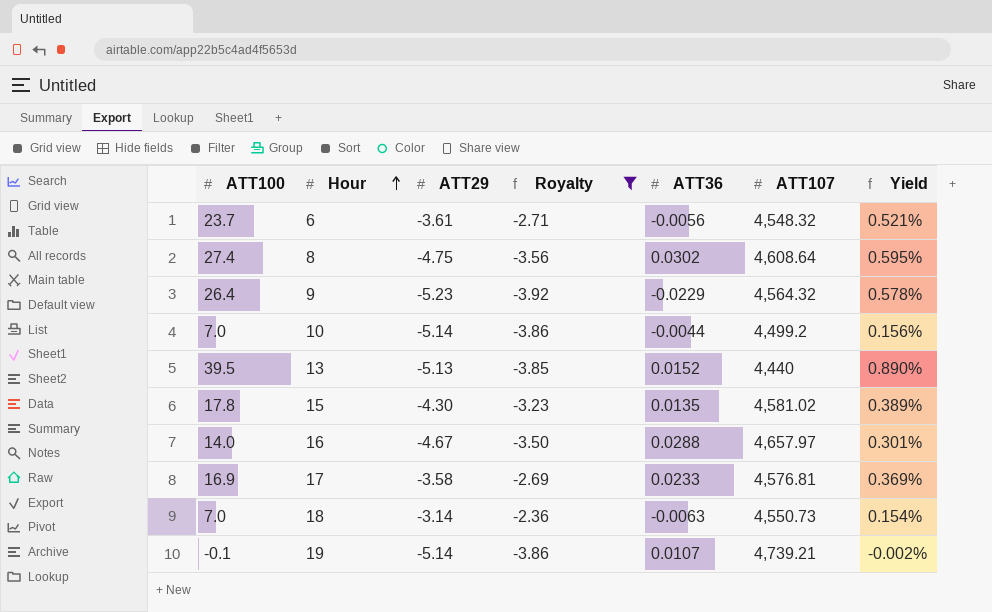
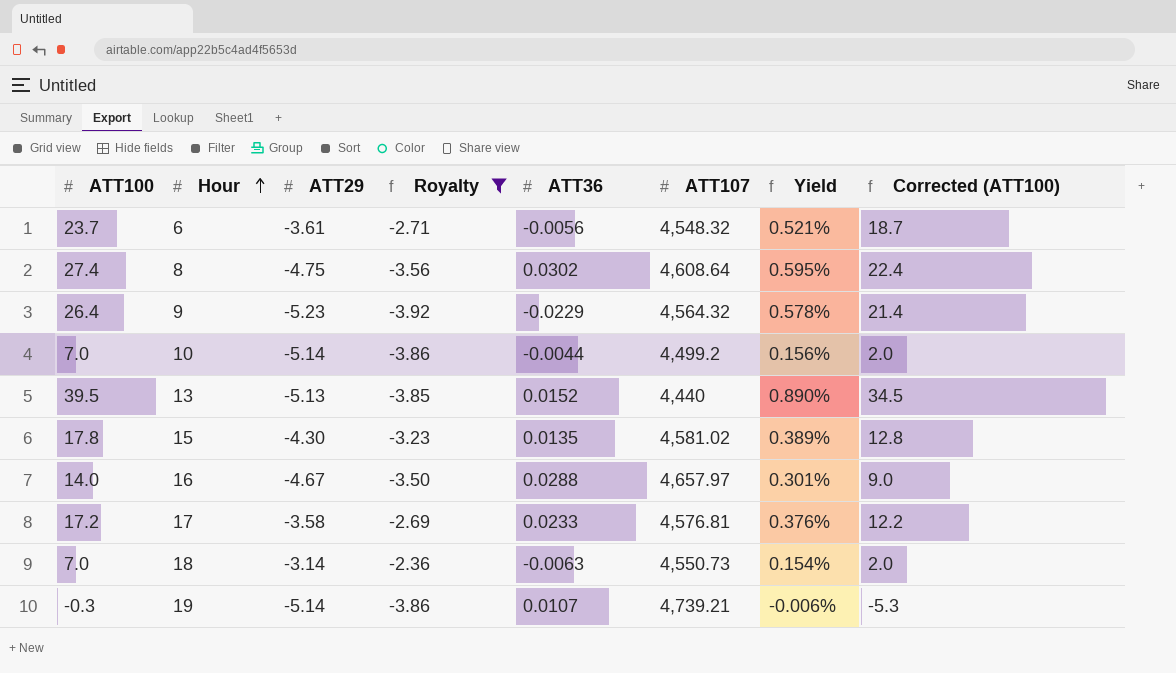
column Corrected (ATT100) | formula: none -> [ATT100] - 5
17 | ATT100: 16.9 -> 17.2
17 | Yield: 0.369% -> 0.376%
19 | ATT100: -0.1 -> -0.3
19 | Yield: -0.002% -> -0.006%

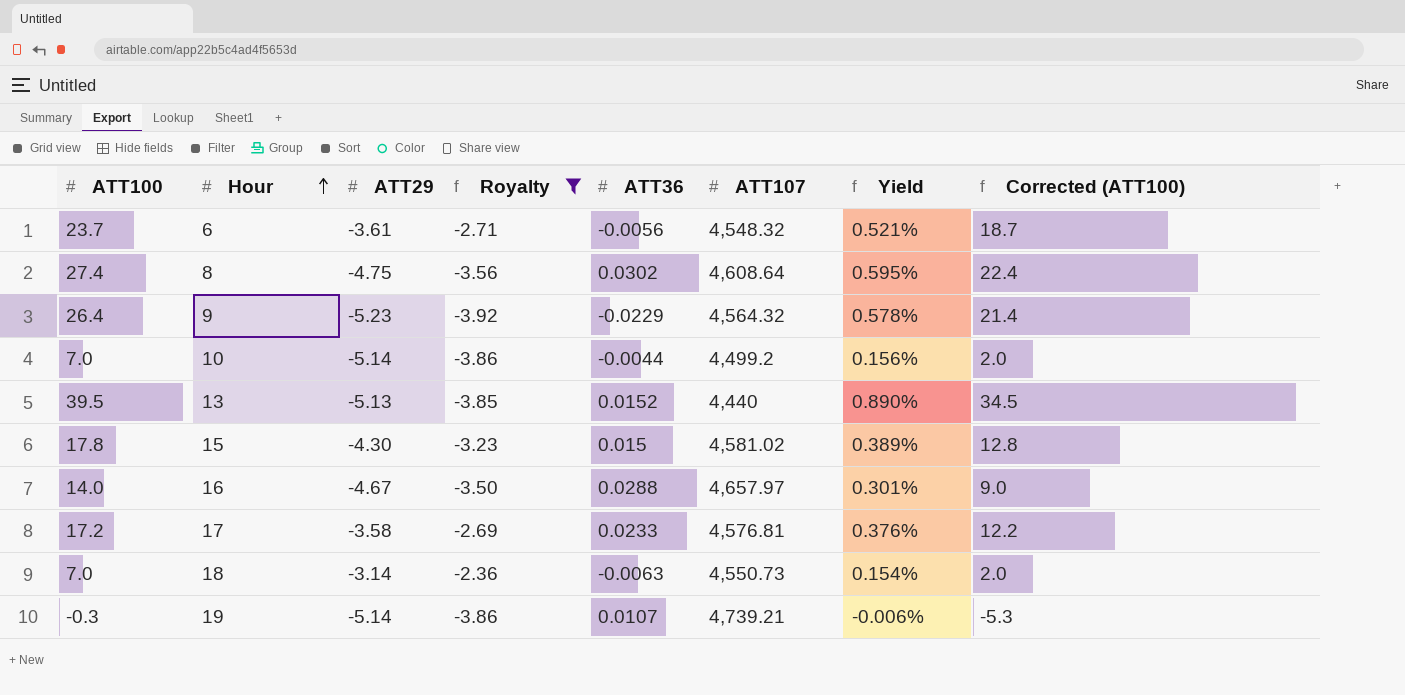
15 | ATT36: 0.0135 -> 0.015

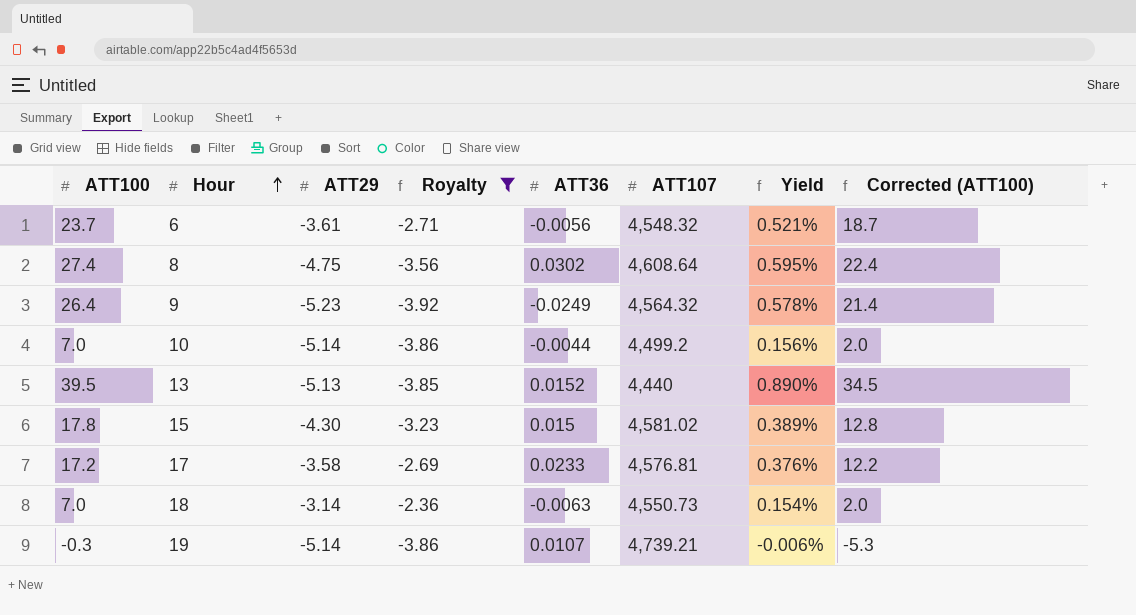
row 16: 14.0 | -4.67 | -3.50 | 0.0288 | 4,657.97 | 0.301% | 9.0 -> none
9 | ATT36: -0.0229 -> -0.0249

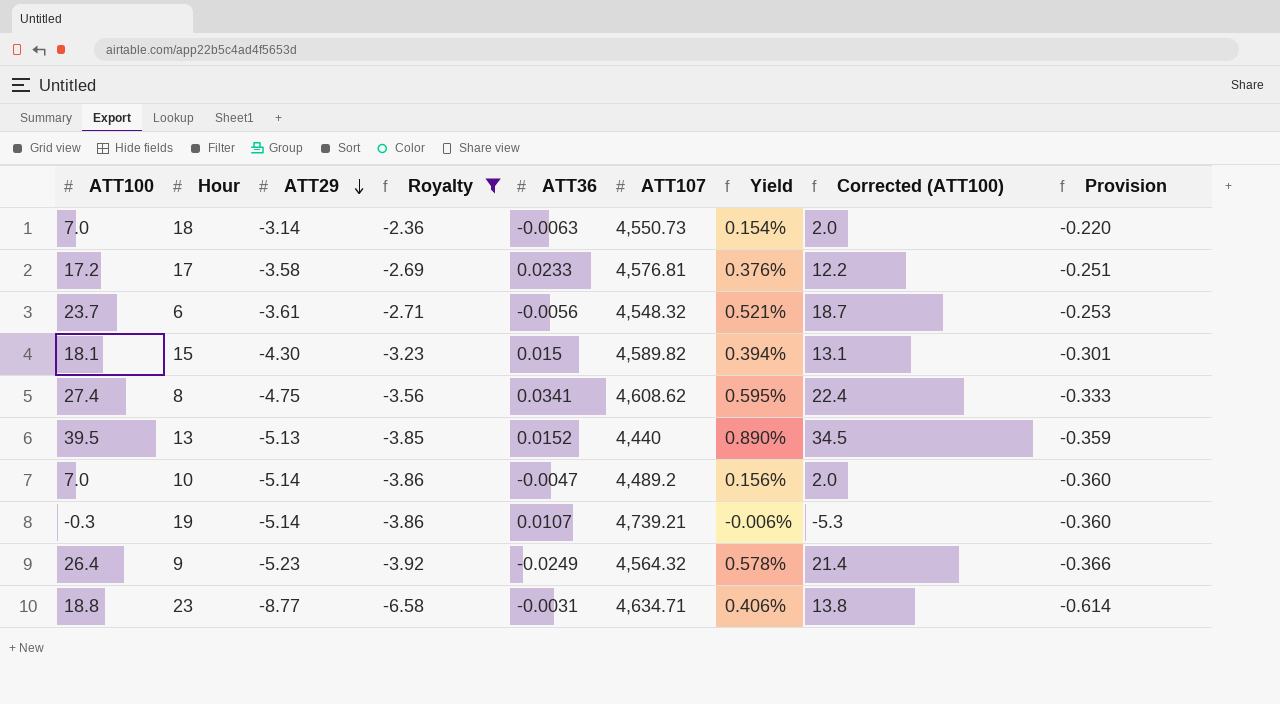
row order: Hour ascending -> ATT29 descending
column Provision | formula: none -> [ATT29] * 0.07
15 | ATT100: 17.8 -> 18.1
15 | ATT107: 4,581.02 -> 4,589.82
15 | Yield: 0.389% -> 0.394%
15 | Corrected (ATT100): 12.8 -> 13.1
8 | ATT36: 0.0302 -> 0.0341
8 | ATT107: 4,608.64 -> 4,608.62
10 | ATT36: -0.0044 -> -0.0047
10 | ATT107: 4,499.2 -> 4,489.2
row 23: none -> 18.8 | -8.77 | -6.58 | -0.0031 | 4,634.71 | 0.406% | 13.8 | -0.614

